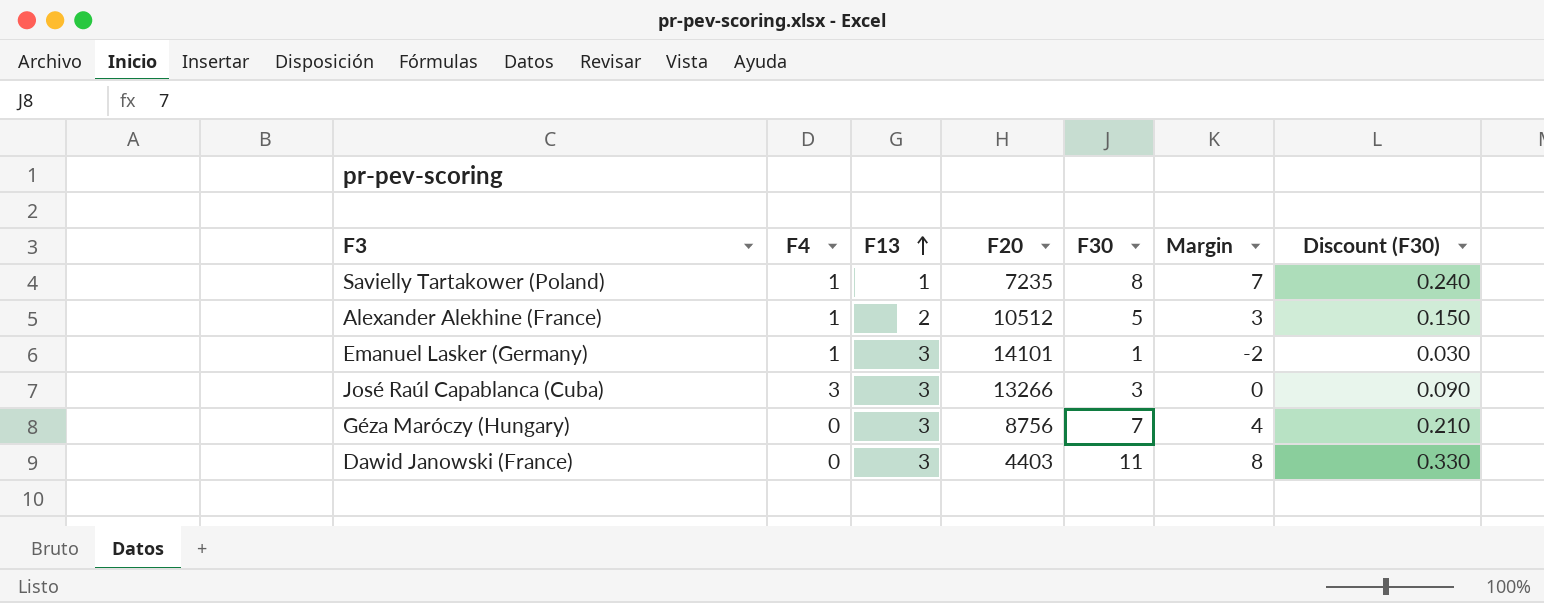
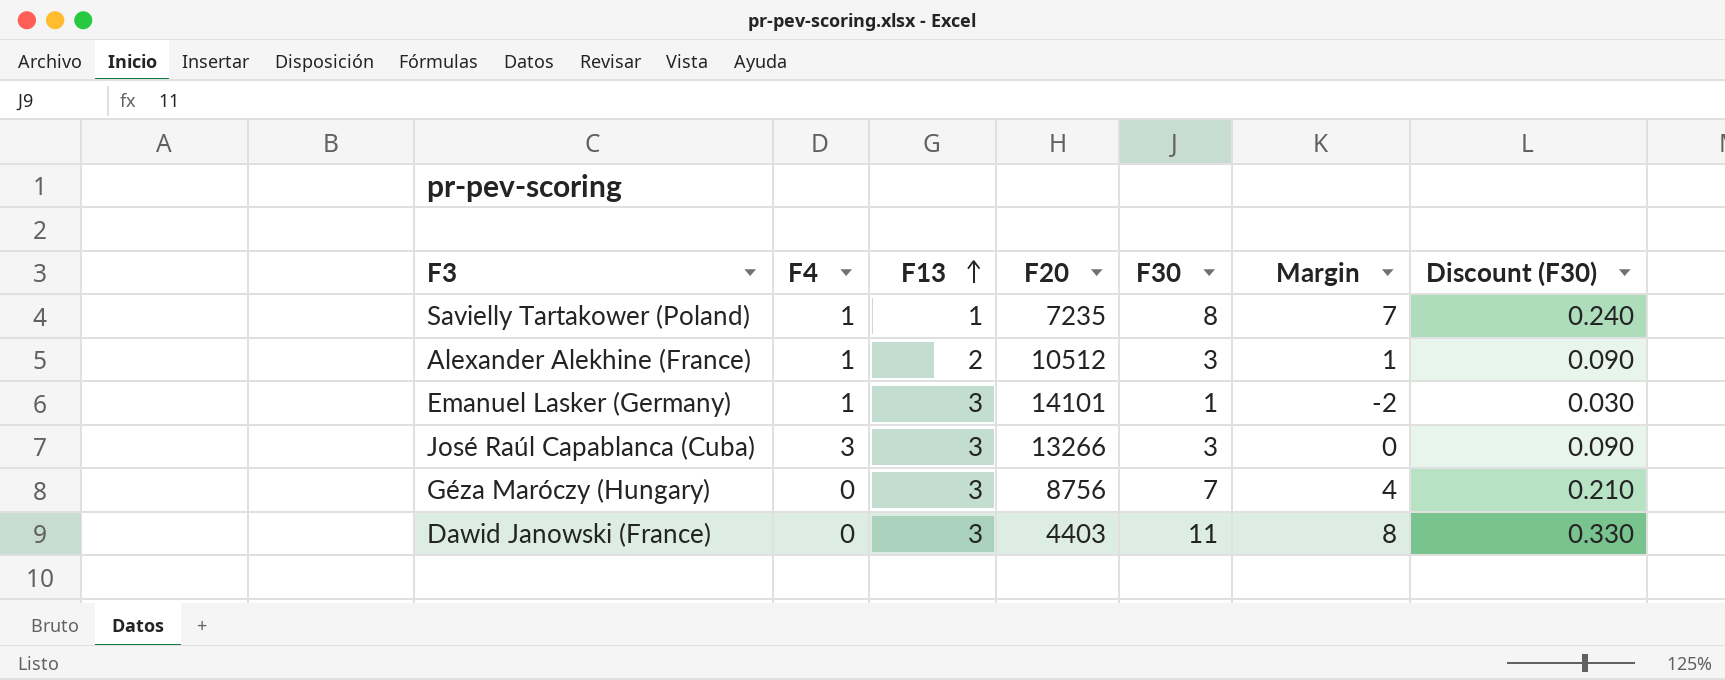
Alexander Alekhine (France) | F30: 5 -> 3
Alexander Alekhine (France) | Margin: 3 -> 1
Alexander Alekhine (France) | Discount (F30): 0.150 -> 0.090

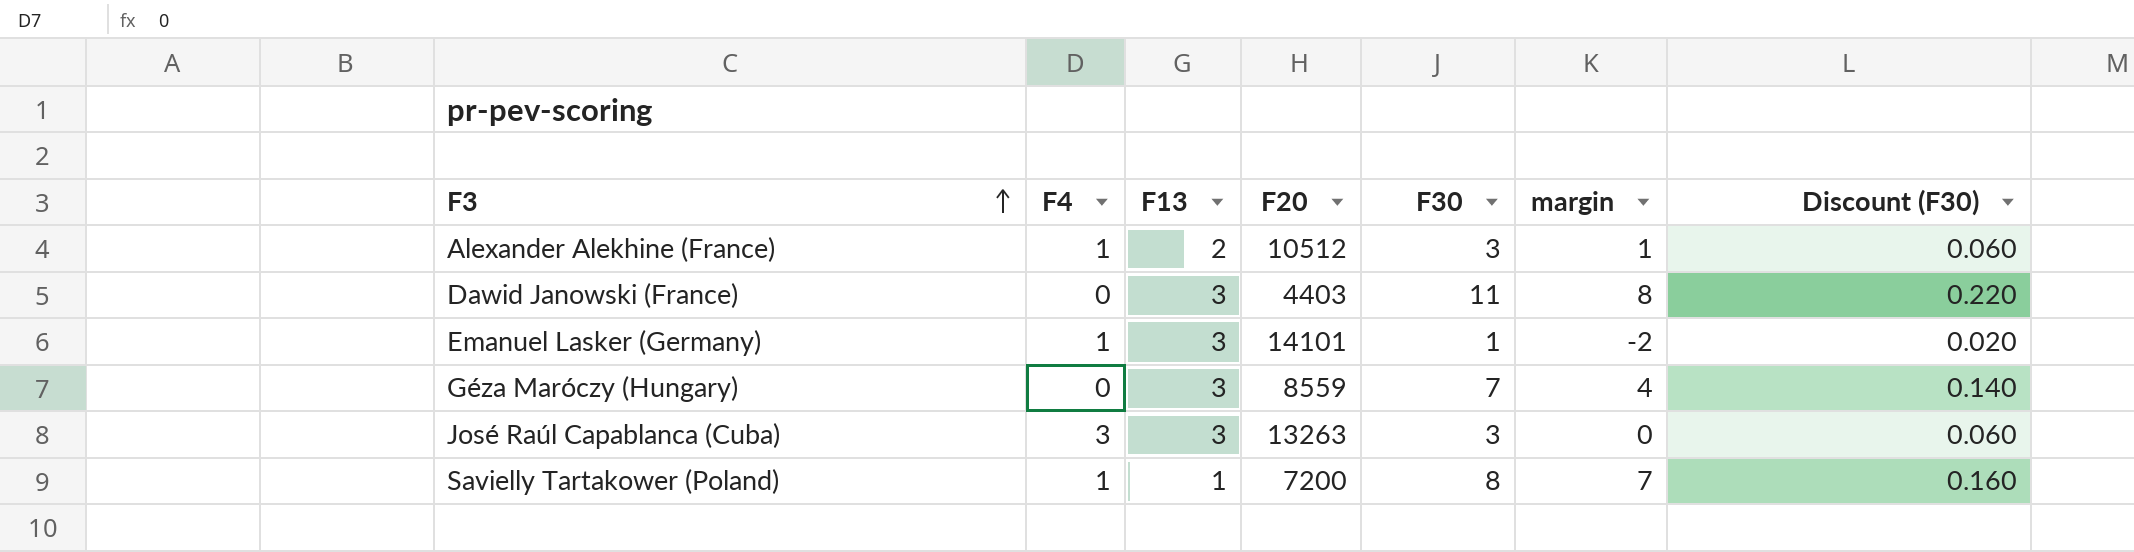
row order: F13 ascending -> F3 ascending
column name: Margin -> margin
column Discount (F30) | formula: [F30] * 0.03 -> [F30] * 0.02
Géza Maróczy (Hungary) | F20: 8756 -> 8559
José Raúl Capablanca (Cuba) | F20: 13266 -> 13263
Savielly Tartakower (Poland) | F20: 7235 -> 7200

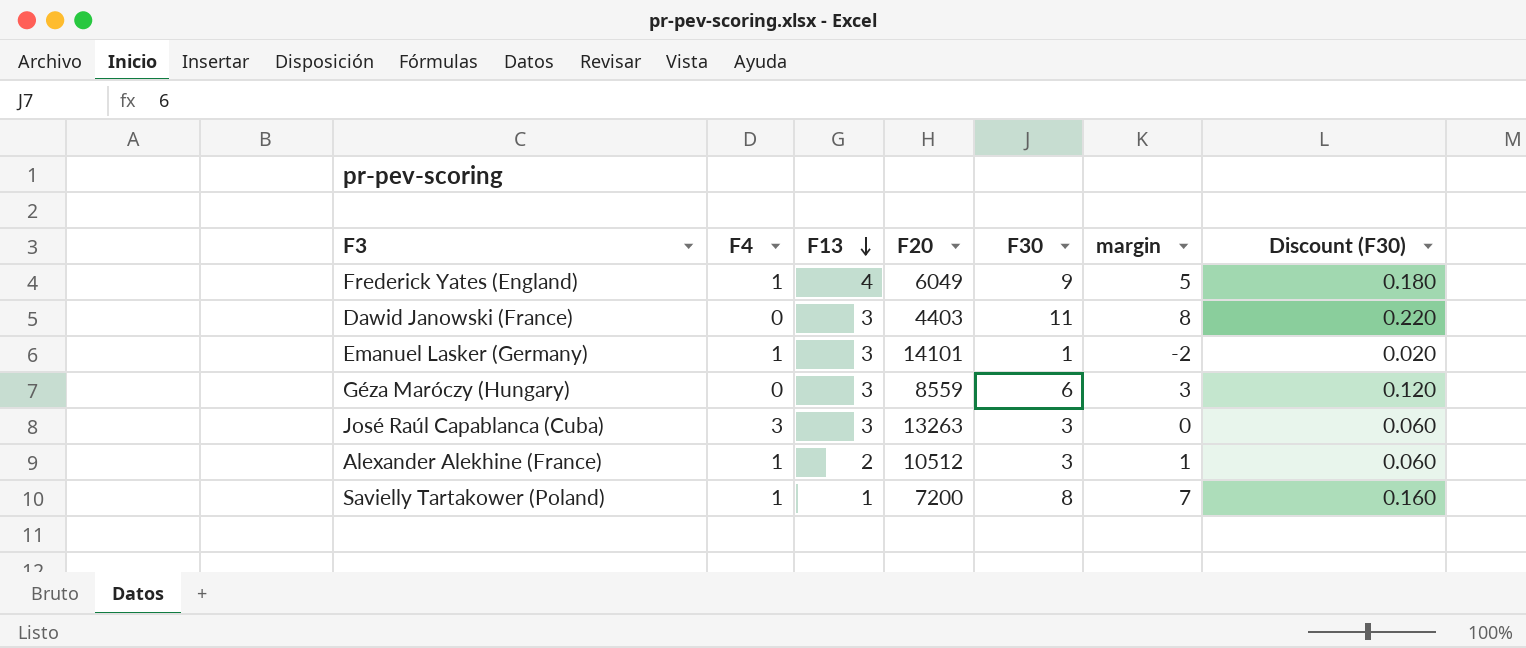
row order: F3 ascending -> F13 descending
row Frederick Yates (England): none -> 1 | 4 | 6049 | 9 | 5 | 0.180
Géza Maróczy (Hungary) | F30: 7 -> 6
Géza Maróczy (Hungary) | margin: 4 -> 3
Géza Maróczy (Hungary) | Discount (F30): 0.140 -> 0.120

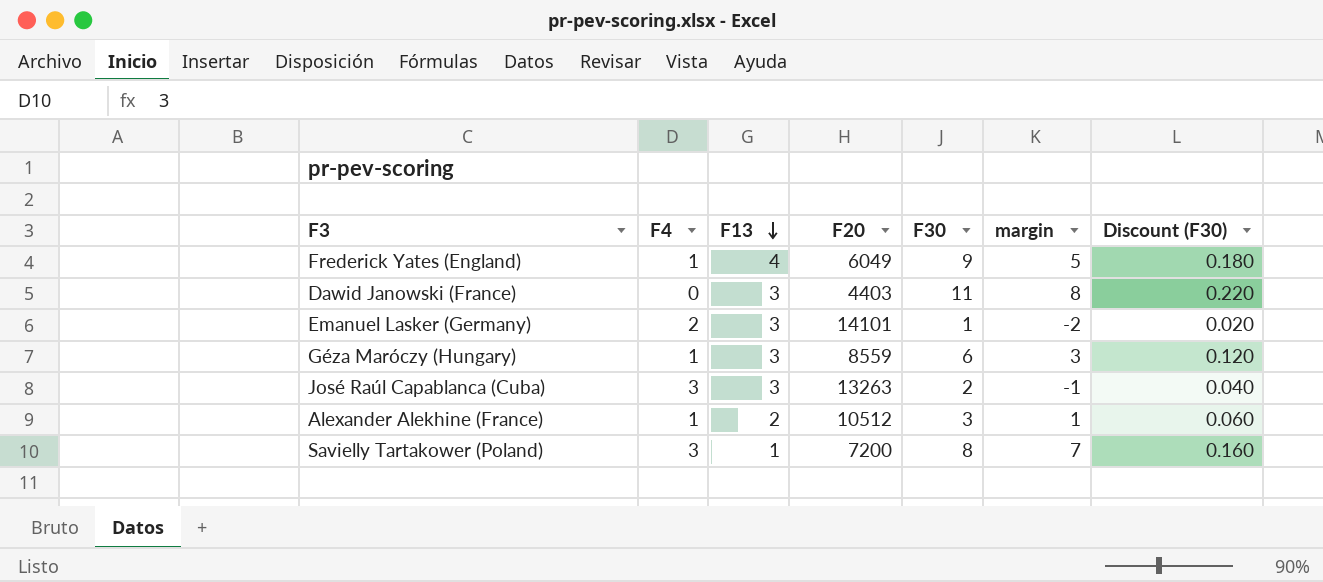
Emanuel Lasker (Germany) | F4: 1 -> 2
Géza Maróczy (Hungary) | F4: 0 -> 1
José Raúl Capablanca (Cuba) | F30: 3 -> 2
José Raúl Capablanca (Cuba) | margin: 0 -> -1
José Raúl Capablanca (Cuba) | Discount (F30): 0.060 -> 0.040
Savielly Tartakower (Poland) | F4: 1 -> 3

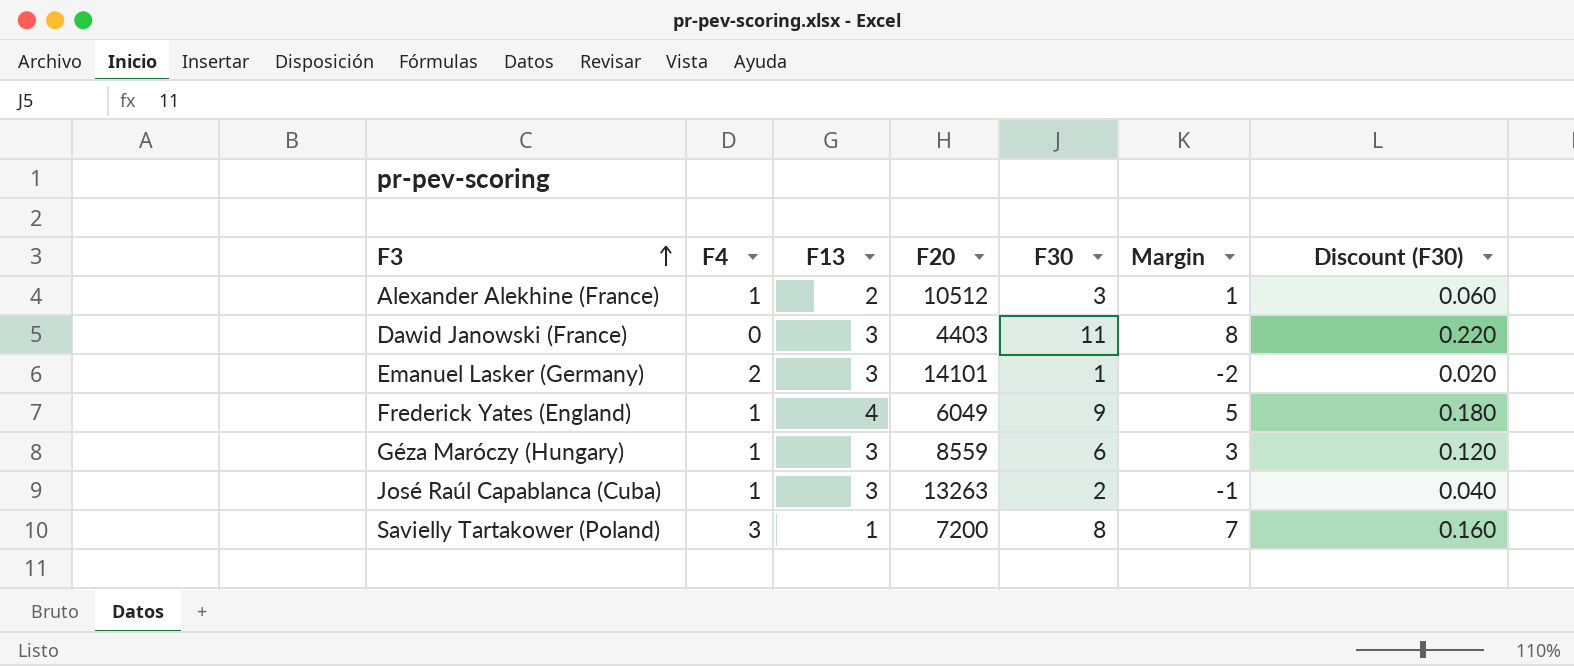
row order: F13 descending -> F3 ascending
column name: margin -> Margin
José Raúl Capablanca (Cuba) | F4: 3 -> 1

